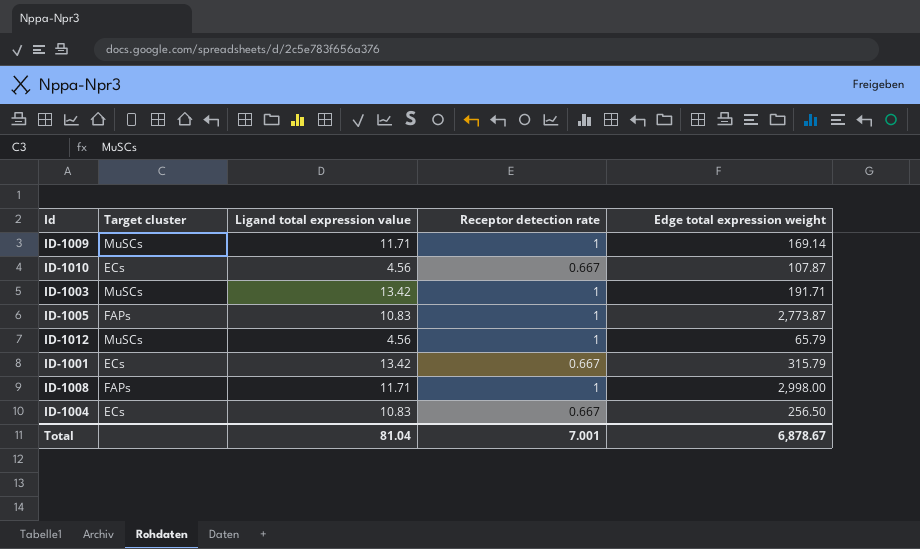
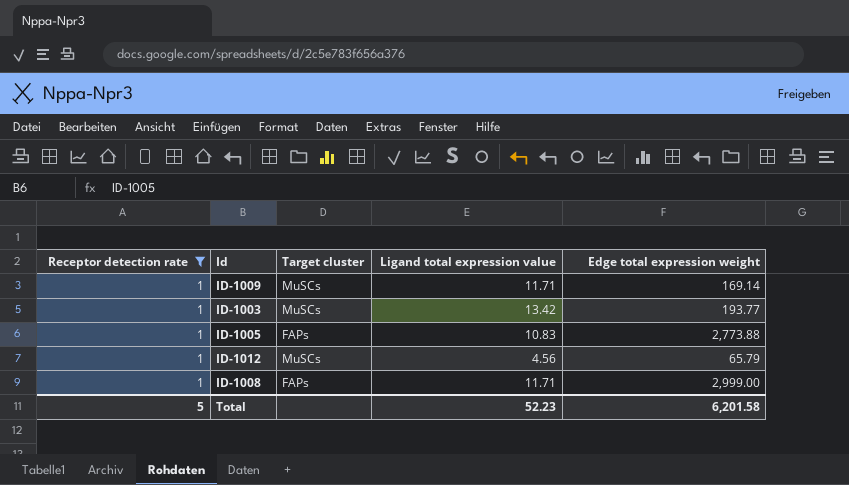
filter: none -> Receptor detection rate = 1
column Receptor detection rate | position: 4 -> 1
ID-1003 | Edge total expression weight: 191.71 -> 193.77
ID-1005 | Edge total expression weight: 2,773.87 -> 2,773.88
ID-1008 | Edge total expression weight: 2,998.00 -> 2,999.00
Total | Receptor detection rate: 7.001 -> 5
Total | Ligand total expression value: 81.04 -> 52.23
Total | Edge total expression weight: 6,878.67 -> 6,201.58

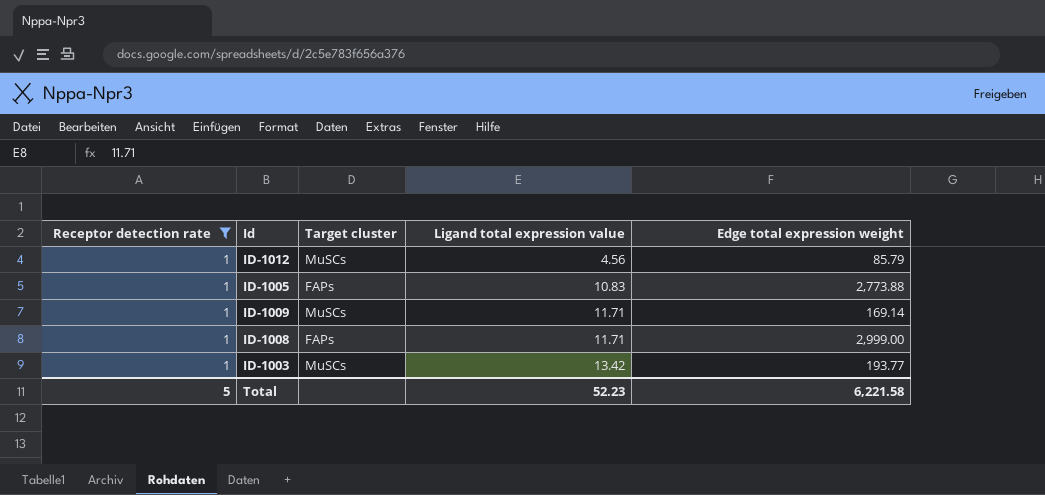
row order: none -> Ligand total expression value ascending
ID-1012 | Edge total expression weight: 65.79 -> 85.79
Total | Edge total expression weight: 6,201.58 -> 6,221.58

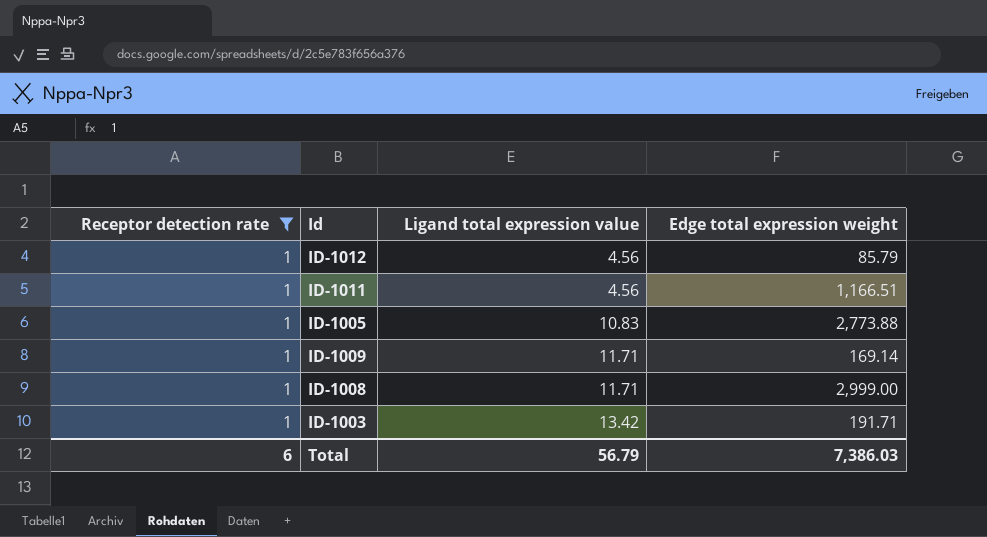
column Target cluster | position: 3 -> none
row ID-1011: none -> 1 | 4.56 | 1,166.51
ID-1003 | Edge total expression weight: 193.77 -> 191.71
Total | Receptor detection rate: 5 -> 6
Total | Ligand total expression value: 52.23 -> 56.79
Total | Edge total expression weight: 6,221.58 -> 7,386.03

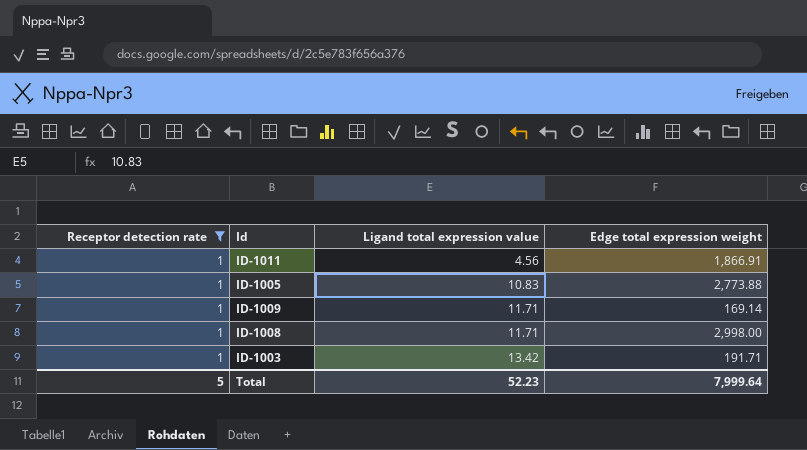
row ID-1012: 1 | 4.56 | 85.79 -> none
ID-1011 | Edge total expression weight: 1,166.51 -> 1,866.91
ID-1008 | Edge total expression weight: 2,999.00 -> 2,998.00
Total | Receptor detection rate: 6 -> 5
Total | Ligand total expression value: 56.79 -> 52.23
Total | Edge total expression weight: 7,386.03 -> 7,999.64

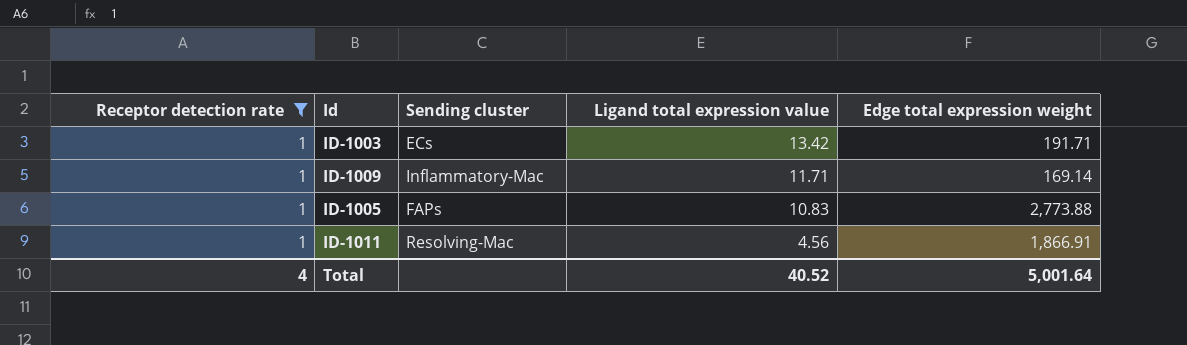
row order: Ligand total expression value ascending -> Ligand total expression value descending
column Sending cluster | position: none -> 3
row ID-1008: 1 | 11.71 | 2,998.00 -> none
Total | Receptor detection rate: 5 -> 4
Total | Ligand total expression value: 52.23 -> 40.52
Total | Edge total expression weight: 7,999.64 -> 5,001.64

